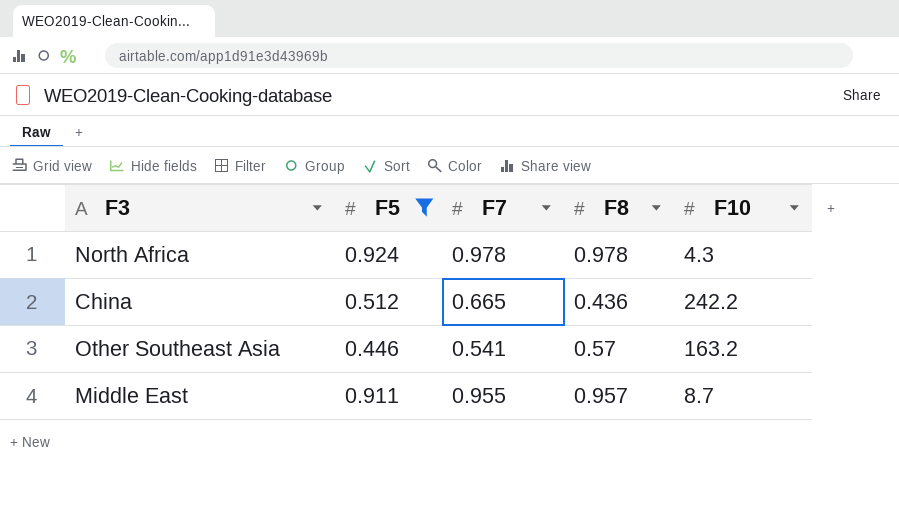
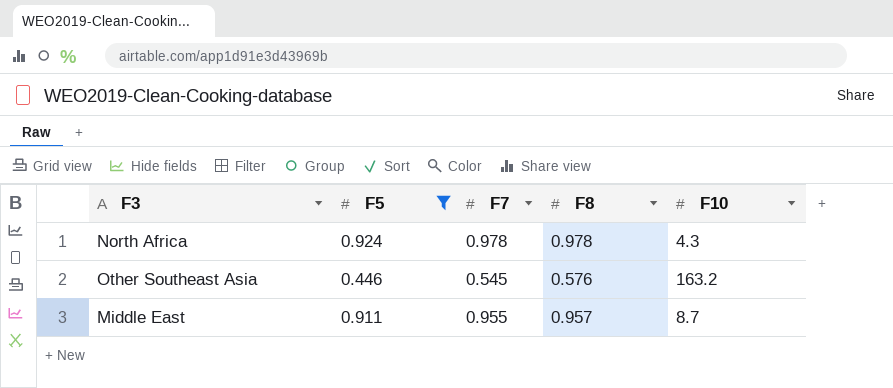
row China: 0.512 | 0.665 | 0.436 | 242.2 -> none
Other Southeast Asia | F7: 0.541 -> 0.545
Other Southeast Asia | F8: 0.57 -> 0.576

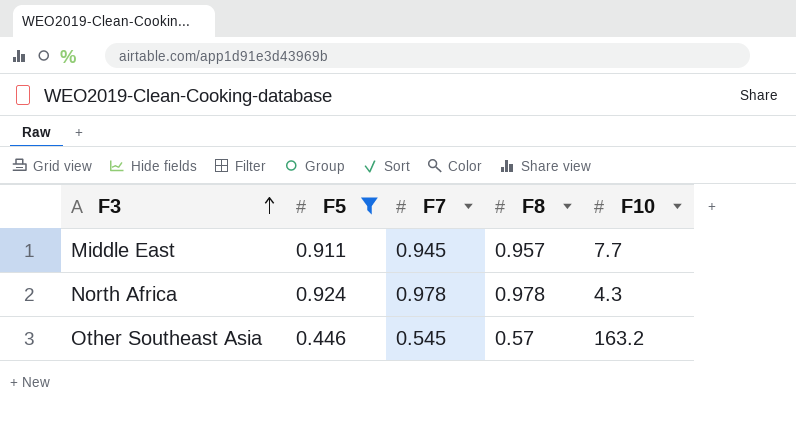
row order: none -> F3 ascending
Middle East | F7: 0.955 -> 0.945
Middle East | F10: 8.7 -> 7.7
Other Southeast Asia | F8: 0.576 -> 0.57

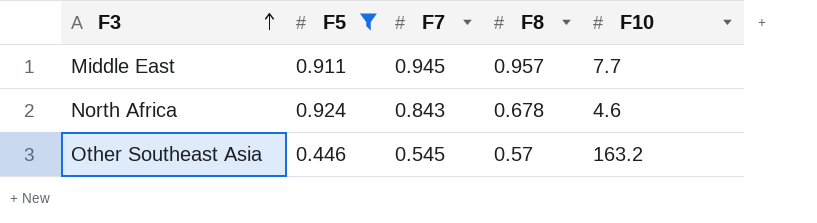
North Africa | F7: 0.978 -> 0.843
North Africa | F8: 0.978 -> 0.678
North Africa | F10: 4.3 -> 4.6

